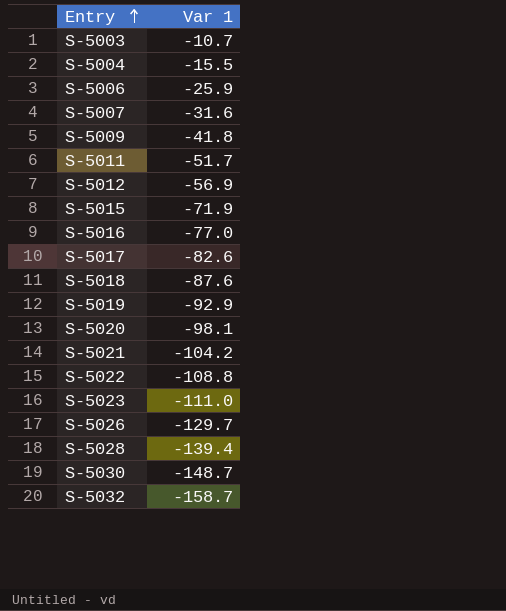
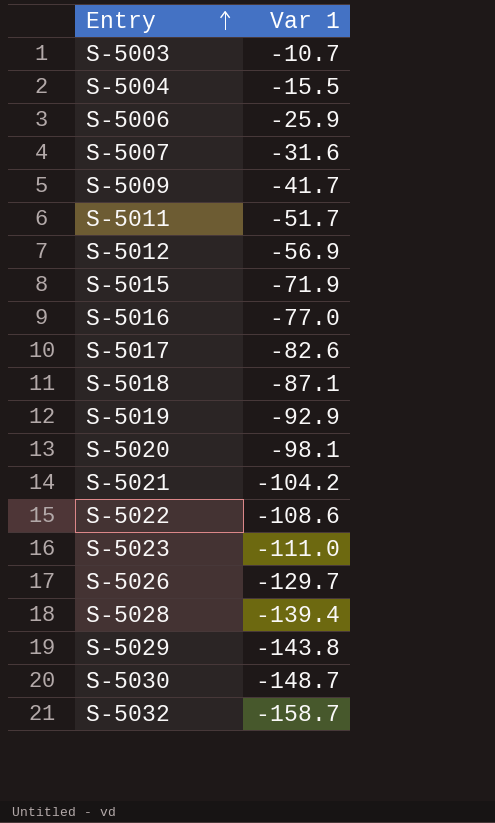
S-5009 | Var 1: -41.8 -> -41.7
S-5018 | Var 1: -87.6 -> -87.1
S-5022 | Var 1: -108.8 -> -108.6
row S-5029: none -> -143.8

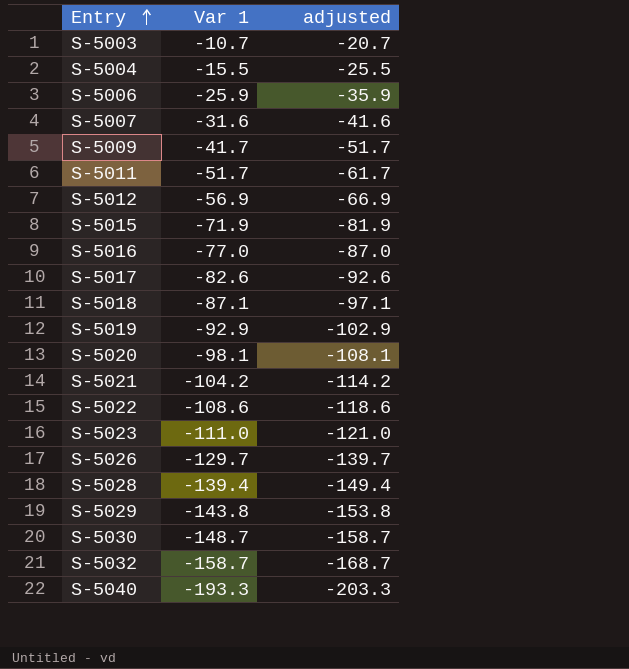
column adjusted | formula: none -> [Var 1] - 10
row S-5040: none -> -193.3 | -203.3

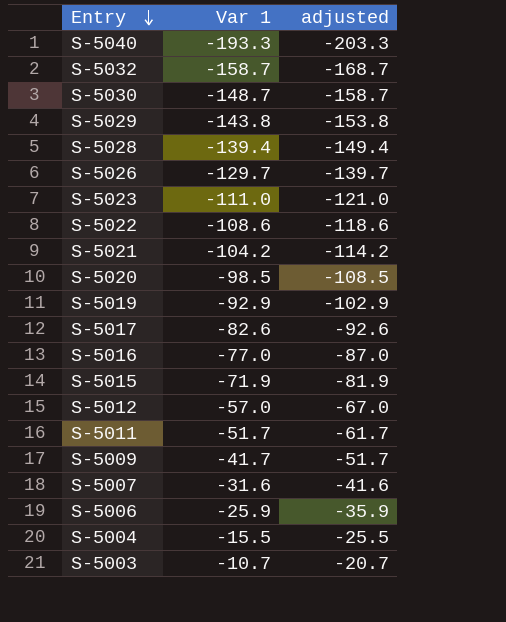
row order: Entry ascending -> Entry descending
row S-5018: -87.1 | -97.1 -> none
S-5020 | Var 1: -98.1 -> -98.5
S-5020 | adjusted: -108.1 -> -108.5
S-5012 | Var 1: -56.9 -> -57.0
S-5012 | adjusted: -66.9 -> -67.0

